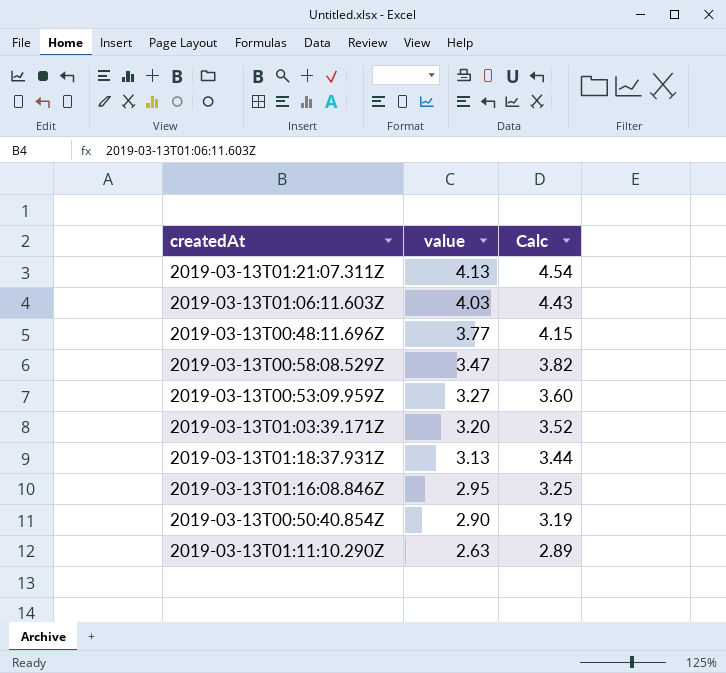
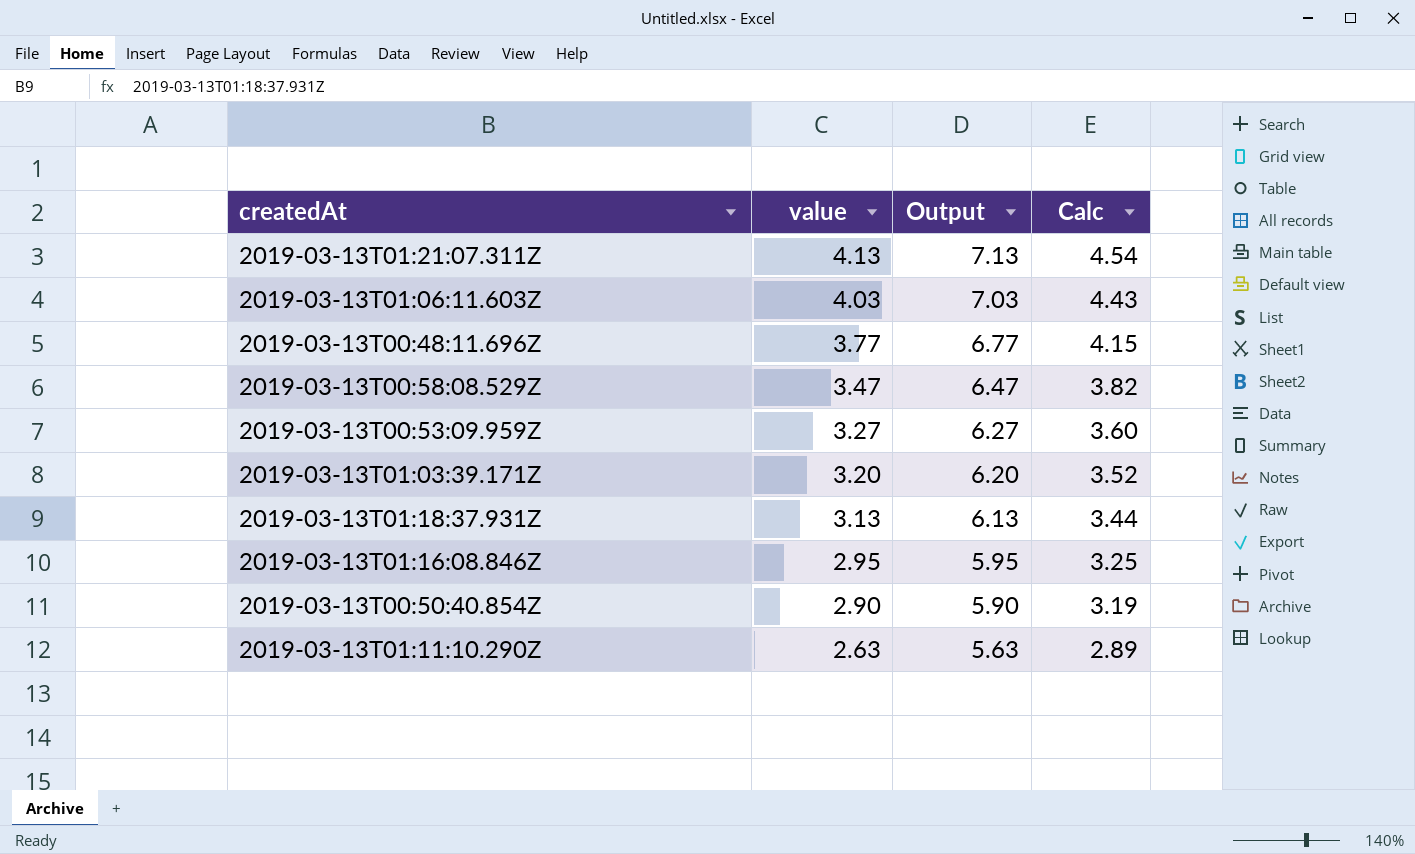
column Output | formula: none -> [value] + 3

